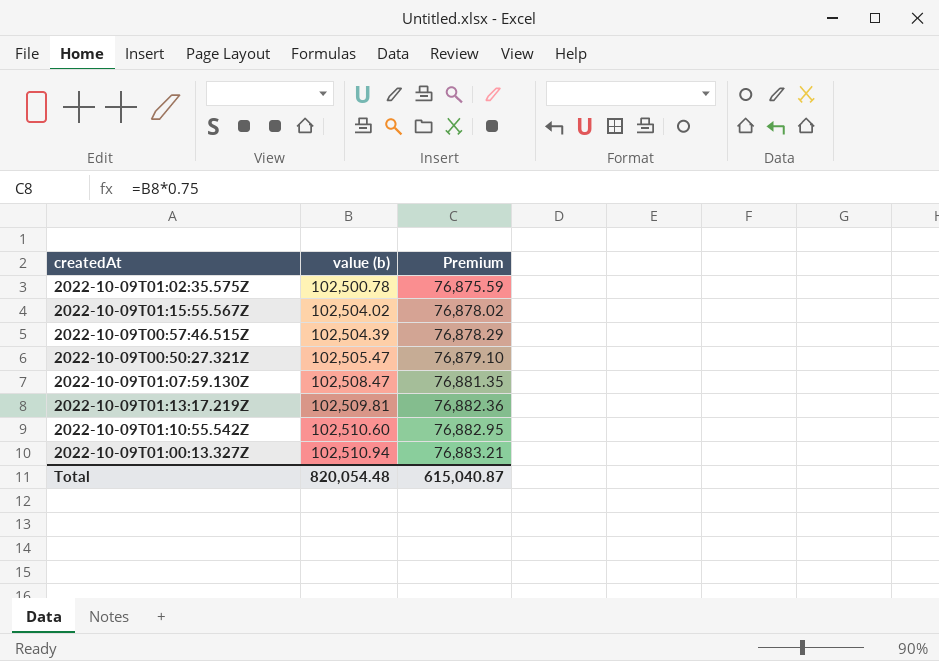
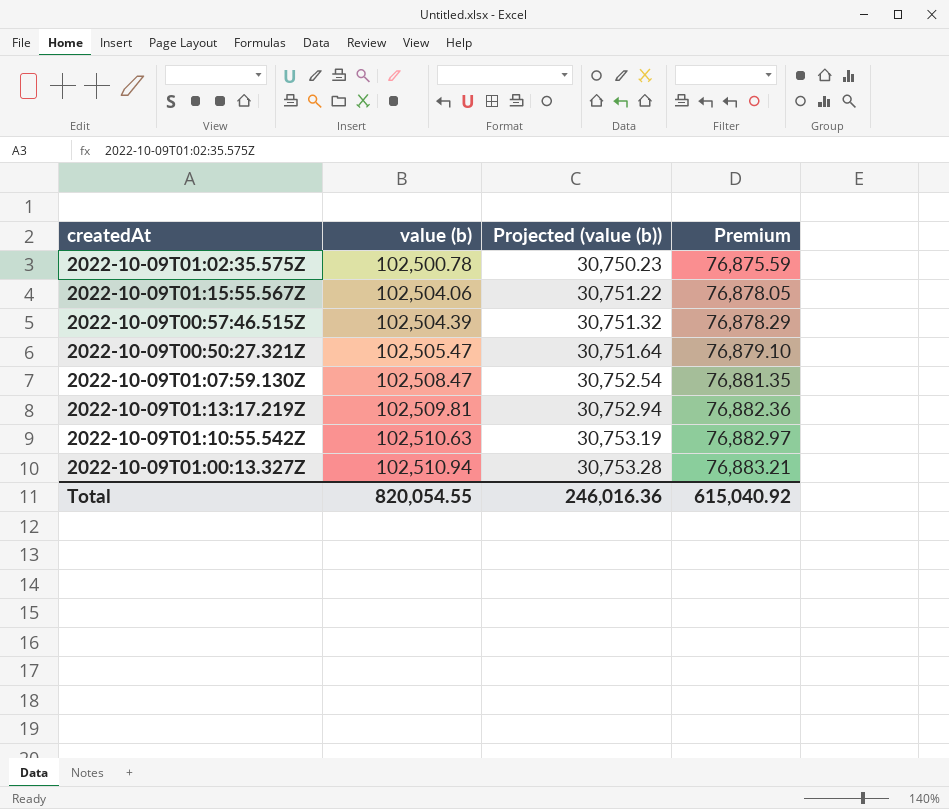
column Projected (value (b)) | formula: none -> [value (b)] * 0.3
2022-10-09T01:15:55.567Z | value (b): 102,504.02 -> 102,504.06
2022-10-09T01:15:55.567Z | Premium: 76,878.02 -> 76,878.05
2022-10-09T01:10:55.542Z | value (b): 102,510.60 -> 102,510.63
2022-10-09T01:10:55.542Z | Premium: 76,882.95 -> 76,882.97
Total | value (b): 820,054.48 -> 820,054.55
Total | Premium: 615,040.87 -> 615,040.92

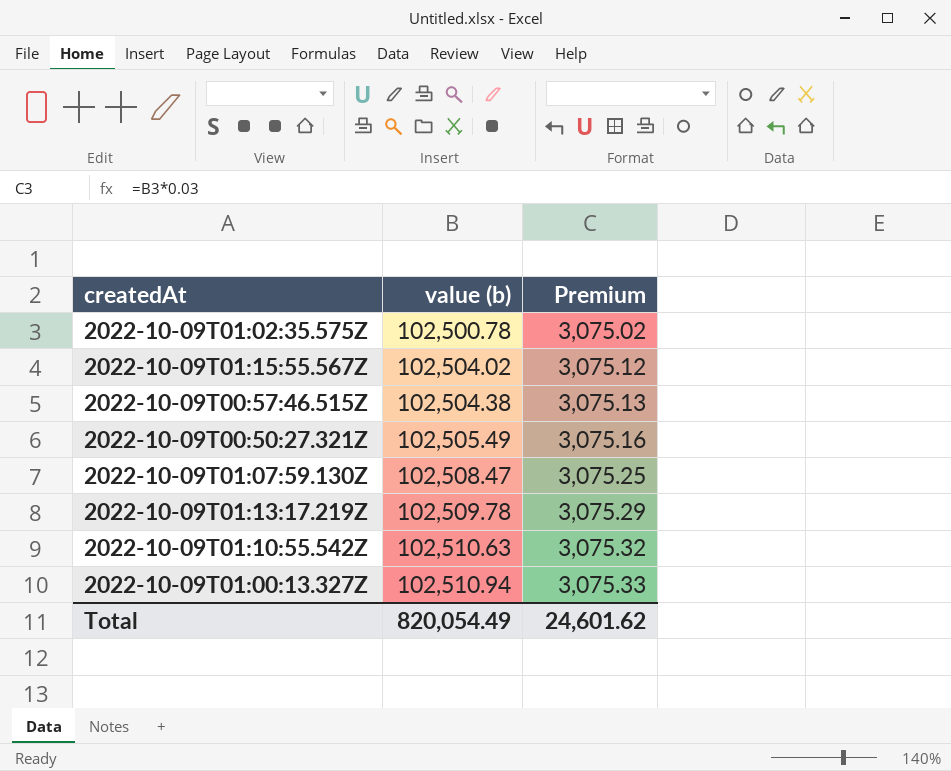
column Projected (value (b)) | formula: [value (b)] * 0.3 -> none
column Premium | formula: [value (b)] * 0.75 -> [value (b)] * 0.03
2022-10-09T01:15:55.567Z | value (b): 102,504.06 -> 102,504.02
2022-10-09T00:57:46.515Z | value (b): 102,504.39 -> 102,504.38
2022-10-09T00:50:27.321Z | value (b): 102,505.47 -> 102,505.49
2022-10-09T01:13:17.219Z | value (b): 102,509.81 -> 102,509.78
Total | value (b): 820,054.55 -> 820,054.49
Total | Premium: 615,040.92 -> 24,601.62

